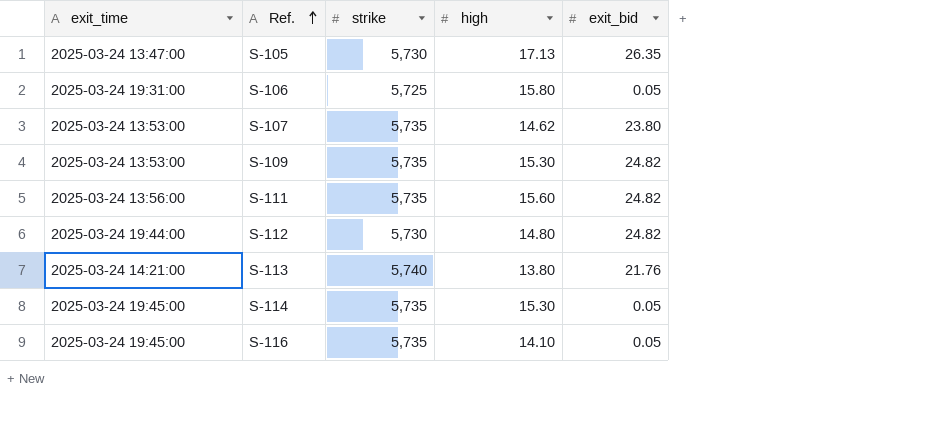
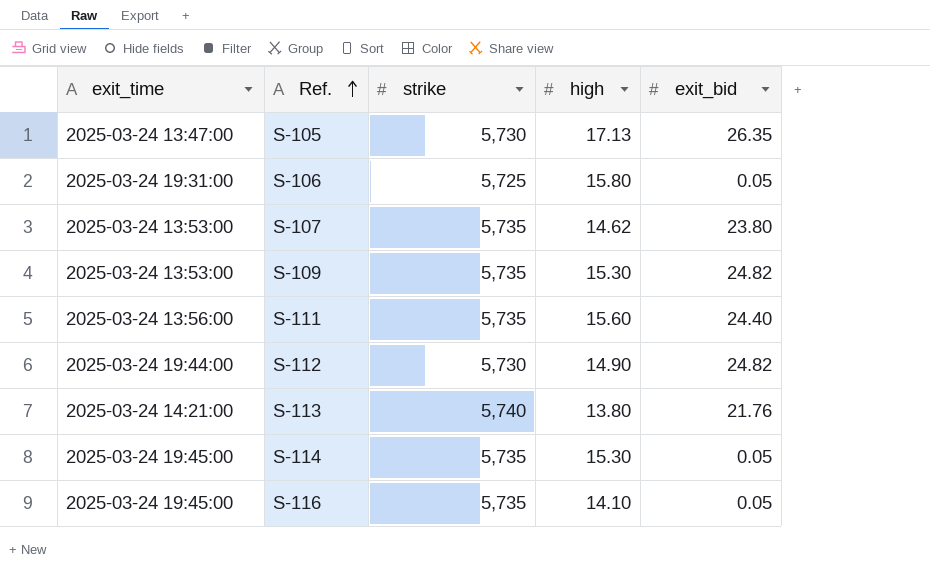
S-111 | exit_bid: 24.82 -> 24.40
S-112 | high: 14.80 -> 14.90

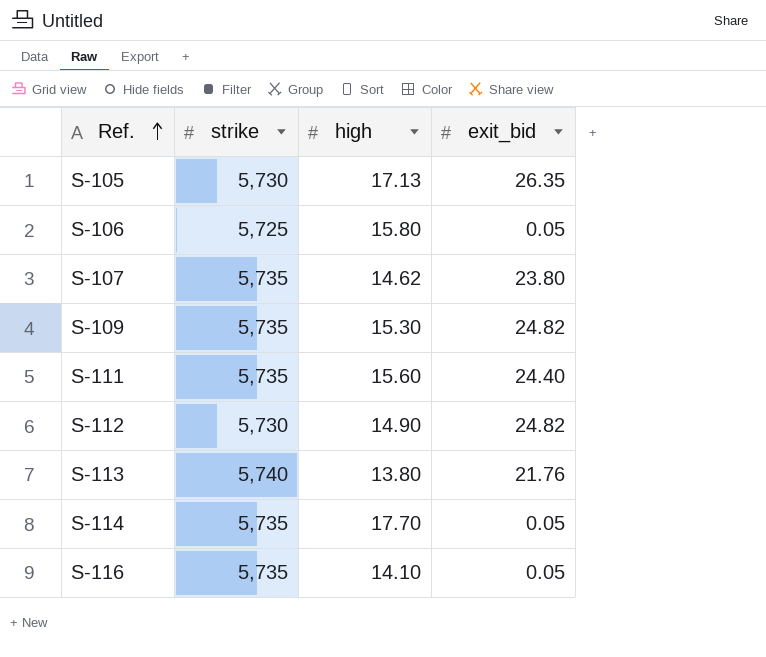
column exit_time | position: 1 -> none
S-114 | high: 15.30 -> 17.70

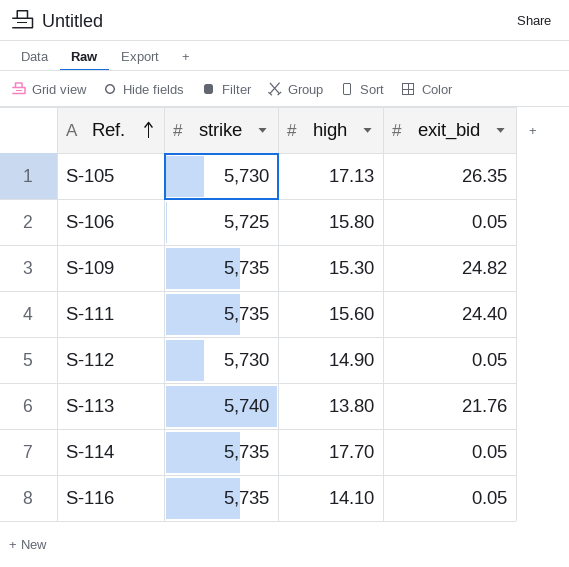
row S-107: 5,735 | 14.62 | 23.80 -> none
S-112 | exit_bid: 24.82 -> 0.05

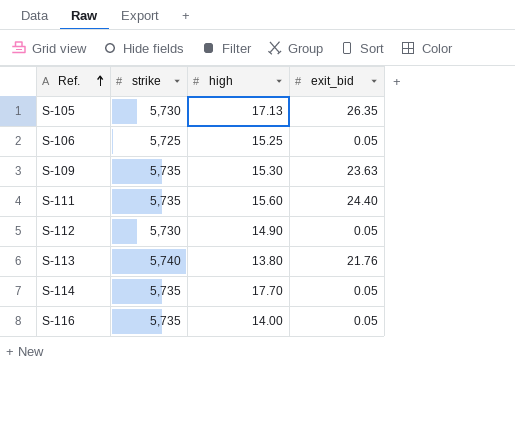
S-106 | high: 15.80 -> 15.25
S-109 | exit_bid: 24.82 -> 23.63
S-116 | high: 14.10 -> 14.00

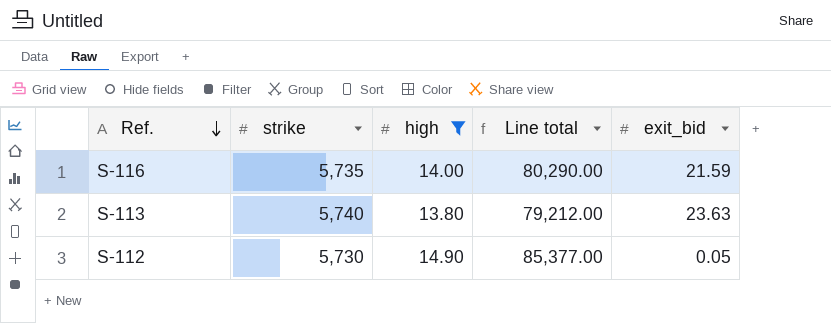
filter: none -> high <= 14.90
row order: Ref. ascending -> Ref. descending
column Line total | formula: none -> [strike] * [high]
S-116 | exit_bid: 0.05 -> 21.59
S-113 | exit_bid: 21.76 -> 23.63

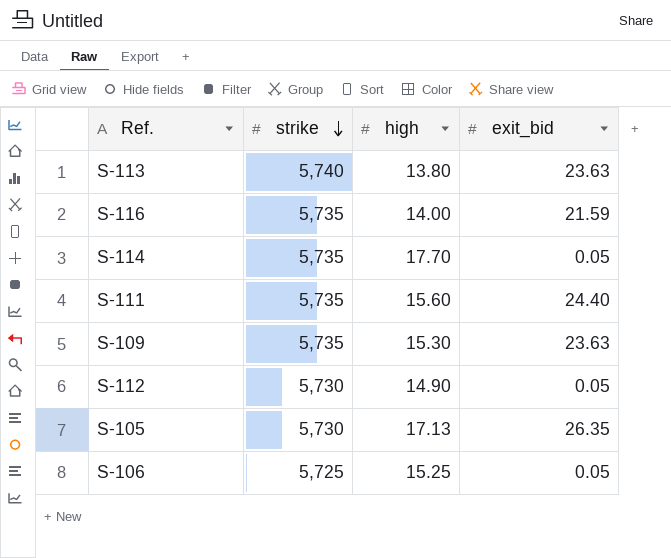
filter: high <= 14.90 -> none
row order: Ref. descending -> strike descending
column Line total | formula: [strike] * [high] -> none

